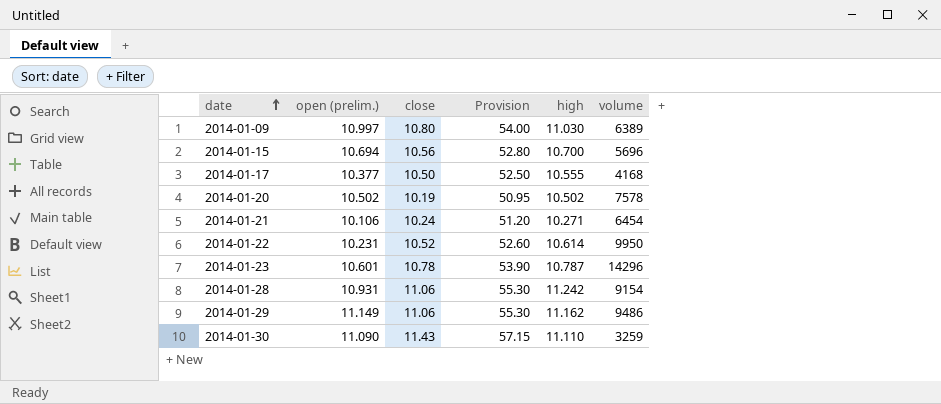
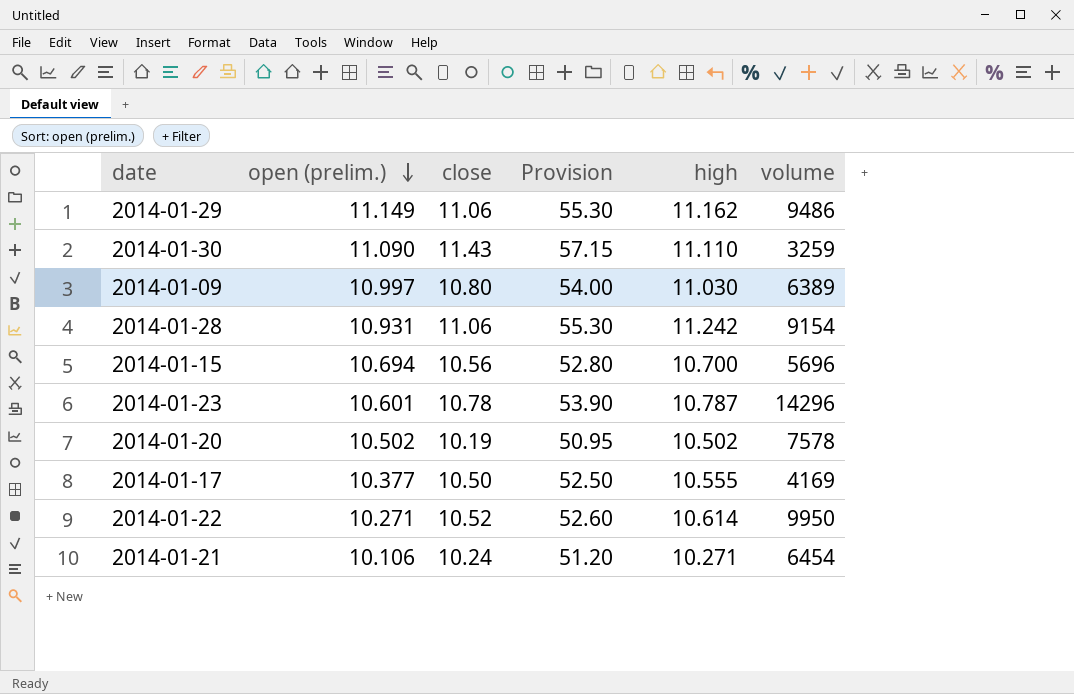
row order: date ascending -> open (prelim.) descending
2014-01-17 | volume: 4168 -> 4169
2014-01-22 | open (prelim.): 10.231 -> 10.271

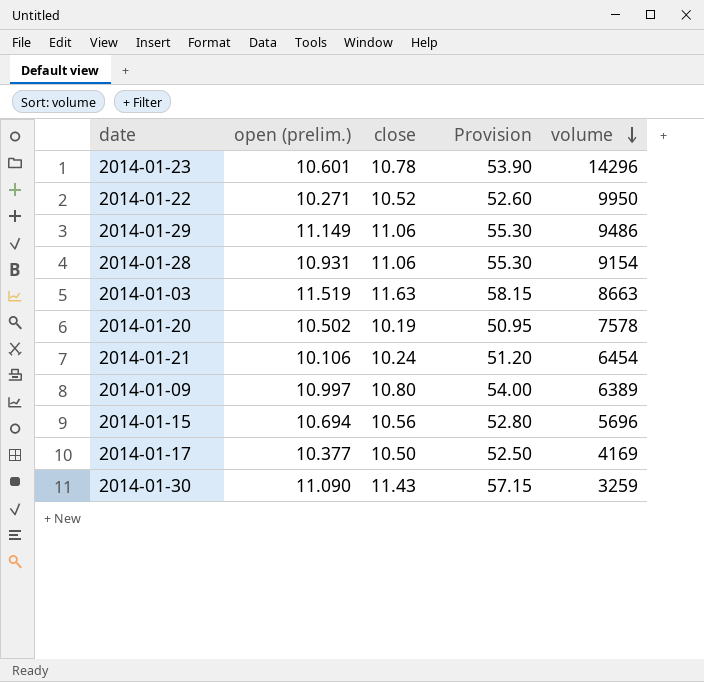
row order: open (prelim.) descending -> volume descending
column high | position: 5 -> none
row 2014-01-03: none -> 11.519 | 11.63 | 58.15 | 8663

